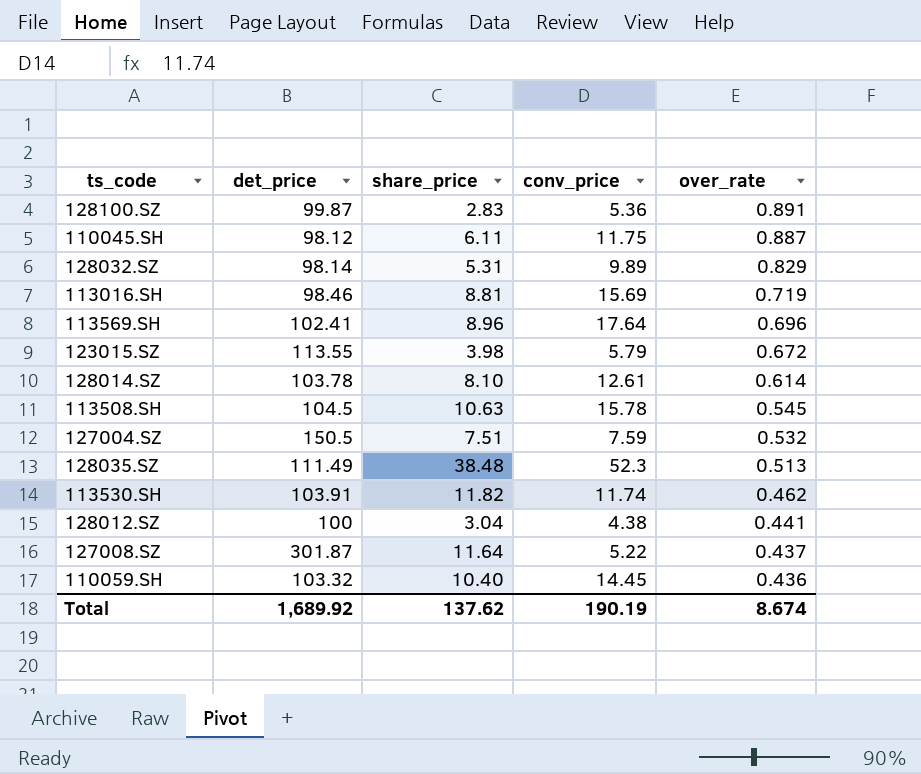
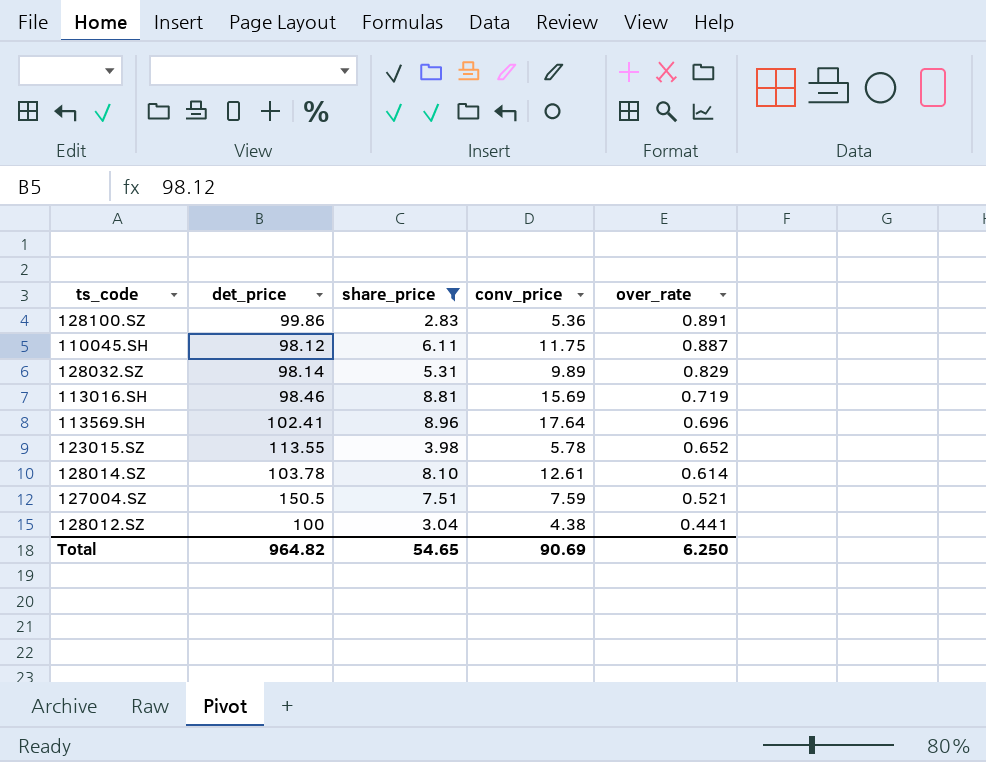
filter: none -> share_price <= 8.96
128100.SZ | det_price: 99.87 -> 99.86
123015.SZ | conv_price: 5.79 -> 5.78
123015.SZ | over_rate: 0.672 -> 0.652
127004.SZ | over_rate: 0.532 -> 0.521
Total | det_price: 1,689.92 -> 964.82
Total | share_price: 137.62 -> 54.65
Total | conv_price: 190.19 -> 90.69
Total | over_rate: 8.674 -> 6.250

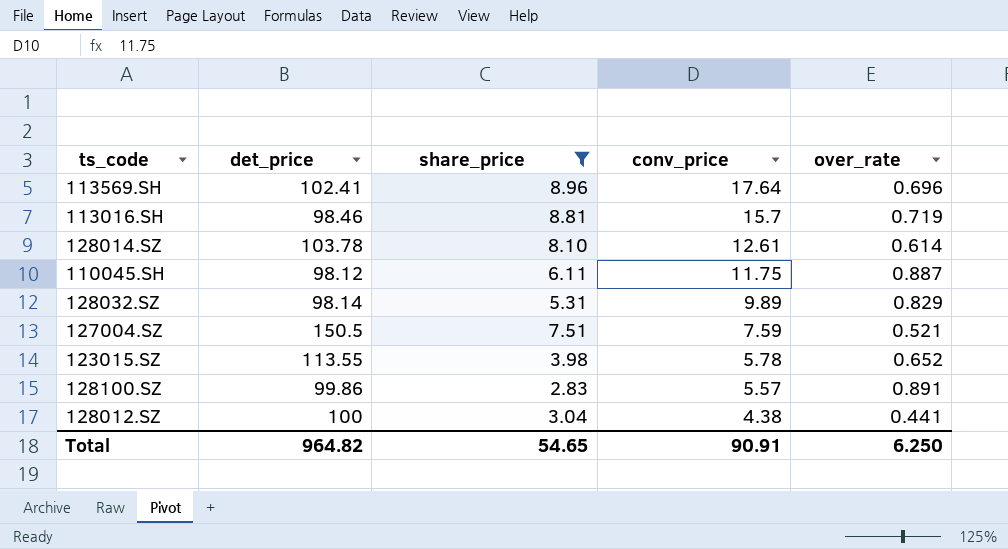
row order: over_rate descending -> conv_price descending
113016.SH | conv_price: 15.69 -> 15.7
128100.SZ | conv_price: 5.36 -> 5.57
Total | conv_price: 90.69 -> 90.91

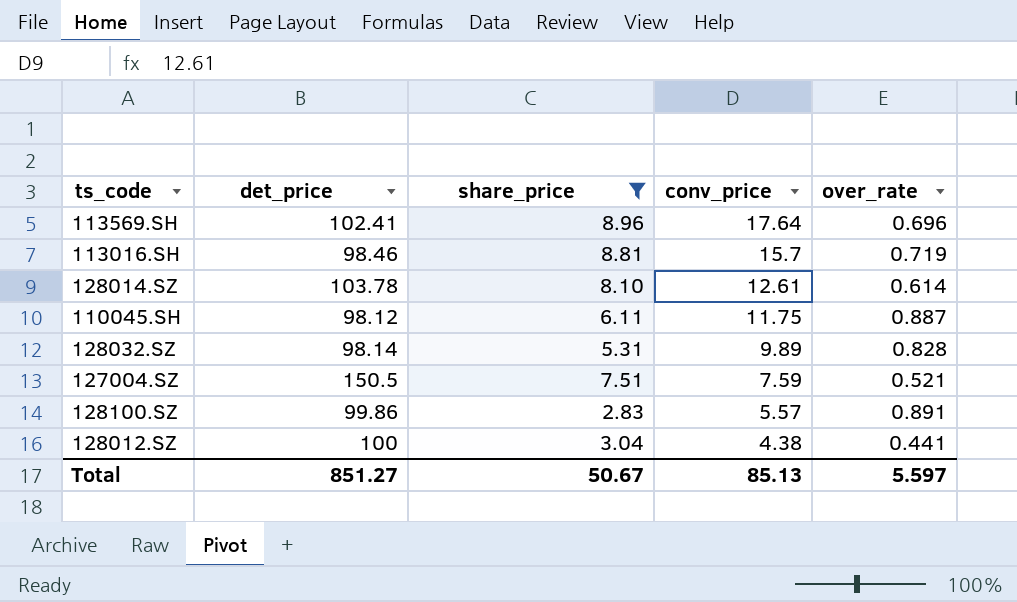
row 123015.SZ: 113.55 | 3.98 | 5.78 | 0.652 -> none
128032.SZ | over_rate: 0.829 -> 0.828
Total | det_price: 964.82 -> 851.27
Total | share_price: 54.65 -> 50.67
Total | conv_price: 90.91 -> 85.13
Total | over_rate: 6.250 -> 5.597

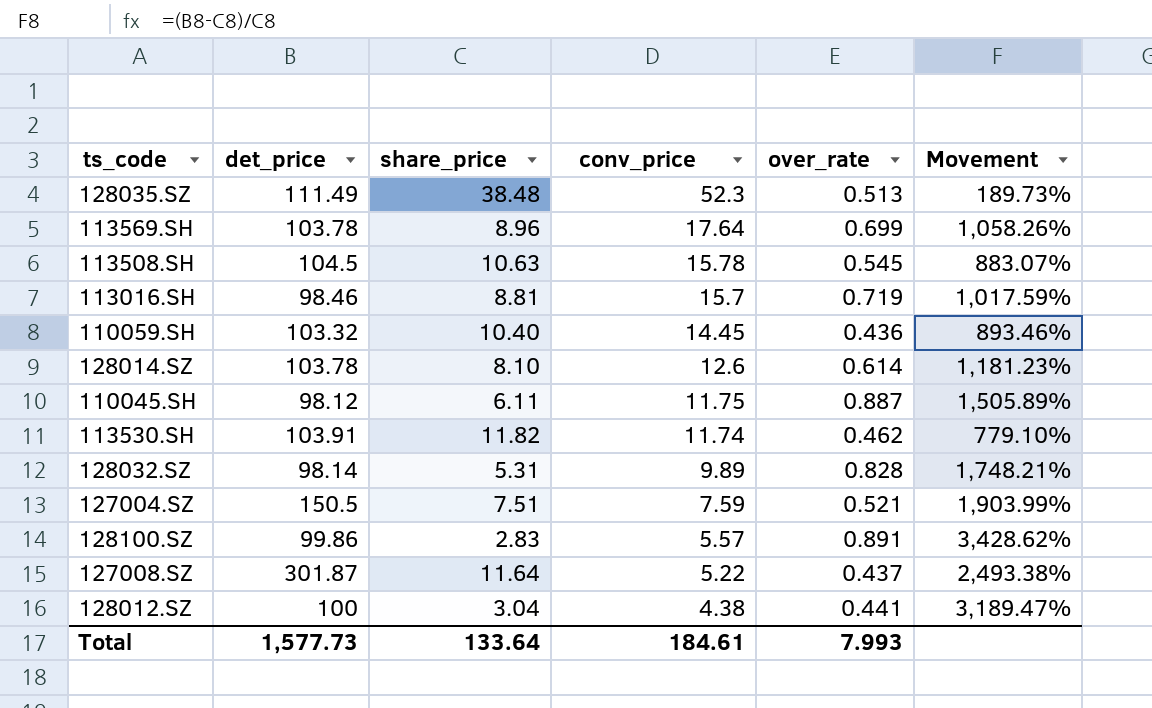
filter: share_price <= 8.96 -> none
column Movement | formula: none -> ([det_price] - [share_price]) / [share_price]
113569.SH | det_price: 102.41 -> 103.78
113569.SH | over_rate: 0.696 -> 0.699
128014.SZ | conv_price: 12.61 -> 12.6
Total | det_price: 851.27 -> 1,577.73
Total | share_price: 50.67 -> 133.64
Total | conv_price: 85.13 -> 184.61
Total | over_rate: 5.597 -> 7.993

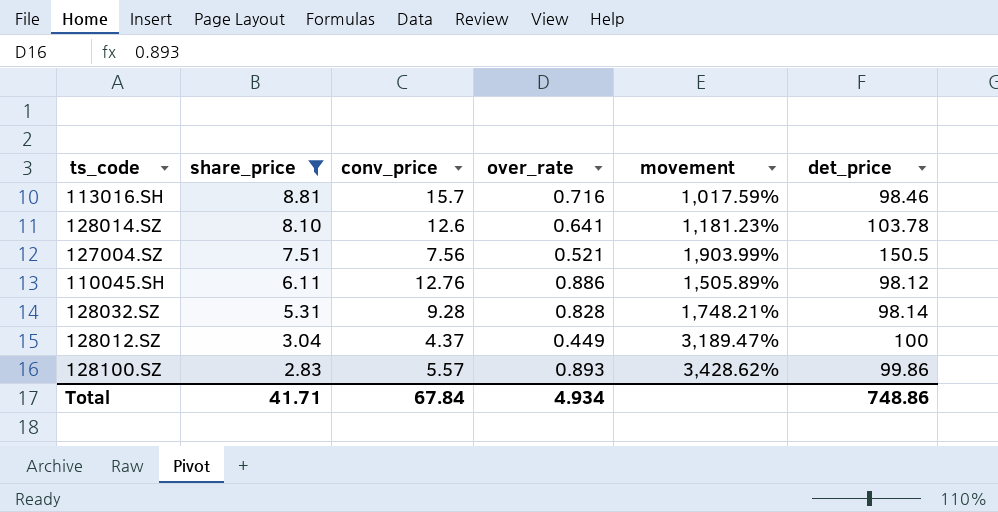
filter: none -> share_price <= 8.81
row order: conv_price descending -> share_price descending
column name: Movement -> movement
column det_price | position: 2 -> 6
113016.SH | over_rate: 0.719 -> 0.716
128014.SZ | over_rate: 0.614 -> 0.641
127004.SZ | conv_price: 7.59 -> 7.56
110045.SH | conv_price: 11.75 -> 12.76
110045.SH | over_rate: 0.887 -> 0.886
128032.SZ | conv_price: 9.89 -> 9.28
128012.SZ | conv_price: 4.38 -> 4.37
128012.SZ | over_rate: 0.441 -> 0.449
128100.SZ | over_rate: 0.891 -> 0.893
Total | share_price: 133.64 -> 41.71
Total | conv_price: 184.61 -> 67.84
Total | over_rate: 7.993 -> 4.934
Total | det_price: 1,577.73 -> 748.86

